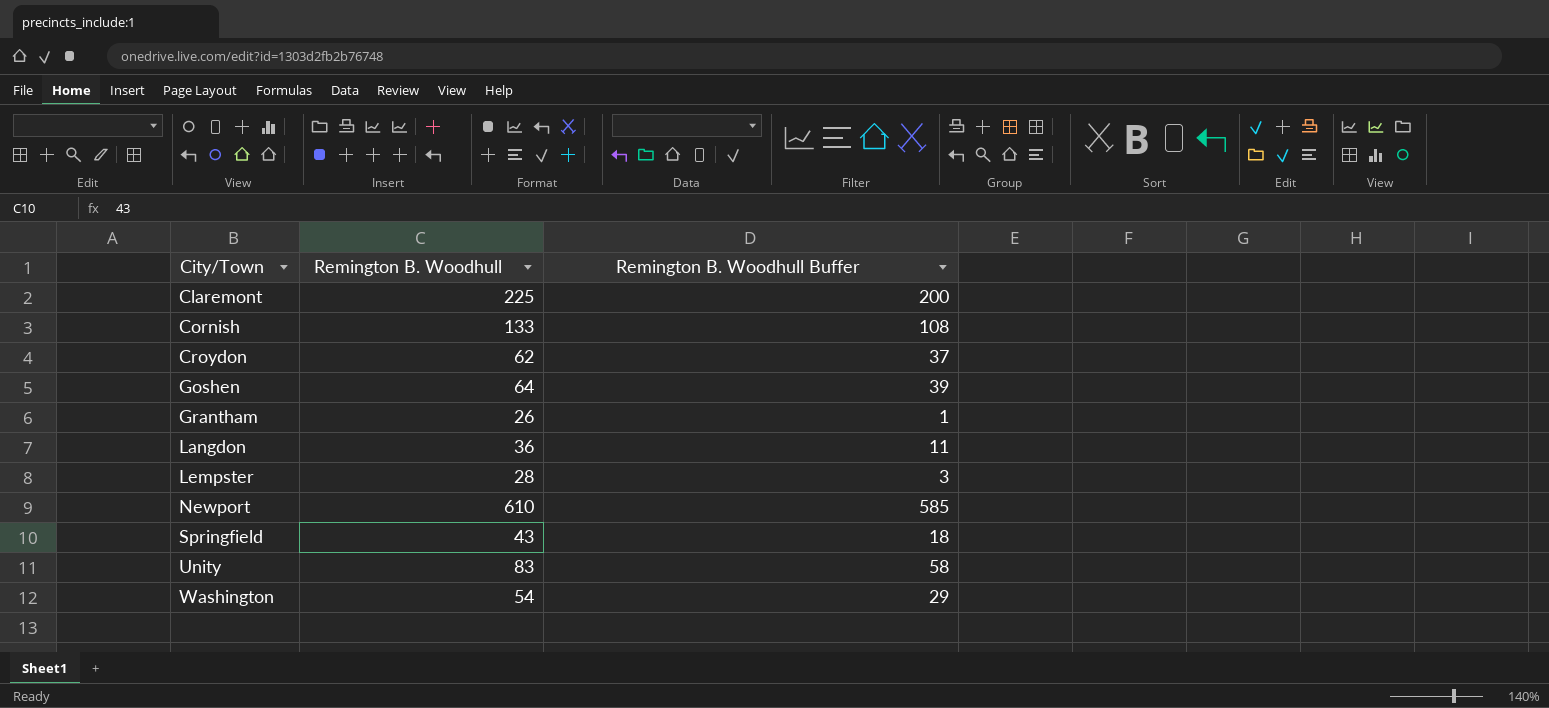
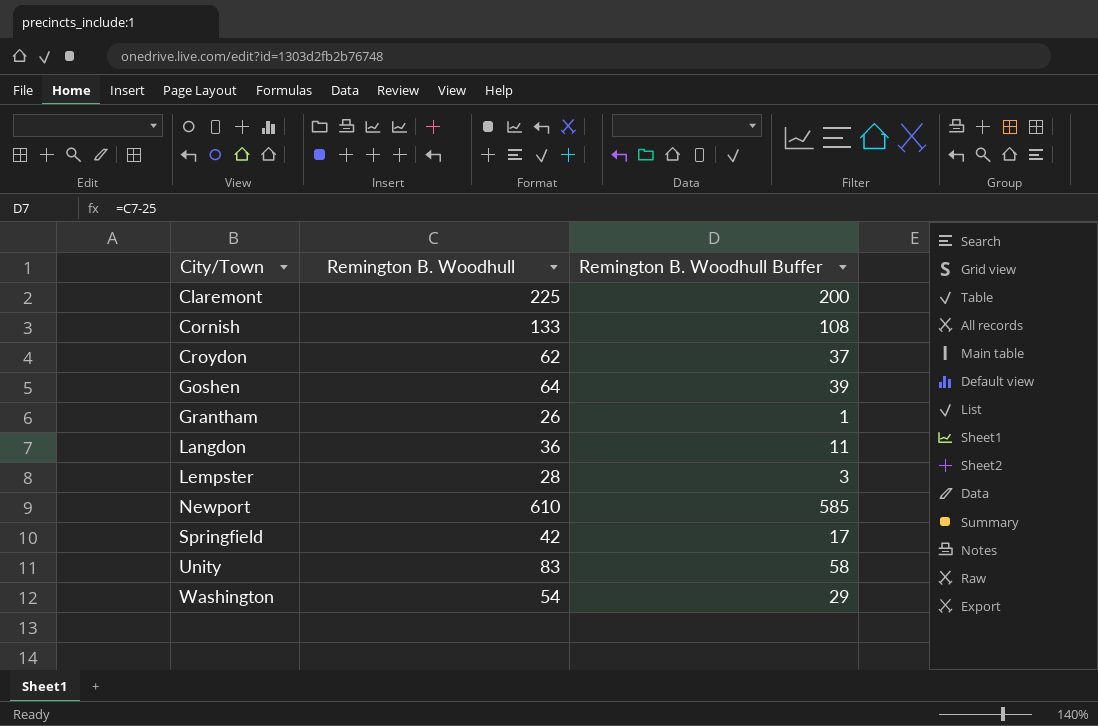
Springfield | Remington B. Woodhull: 43 -> 42
Springfield | Remington B. Woodhull Buffer: 18 -> 17

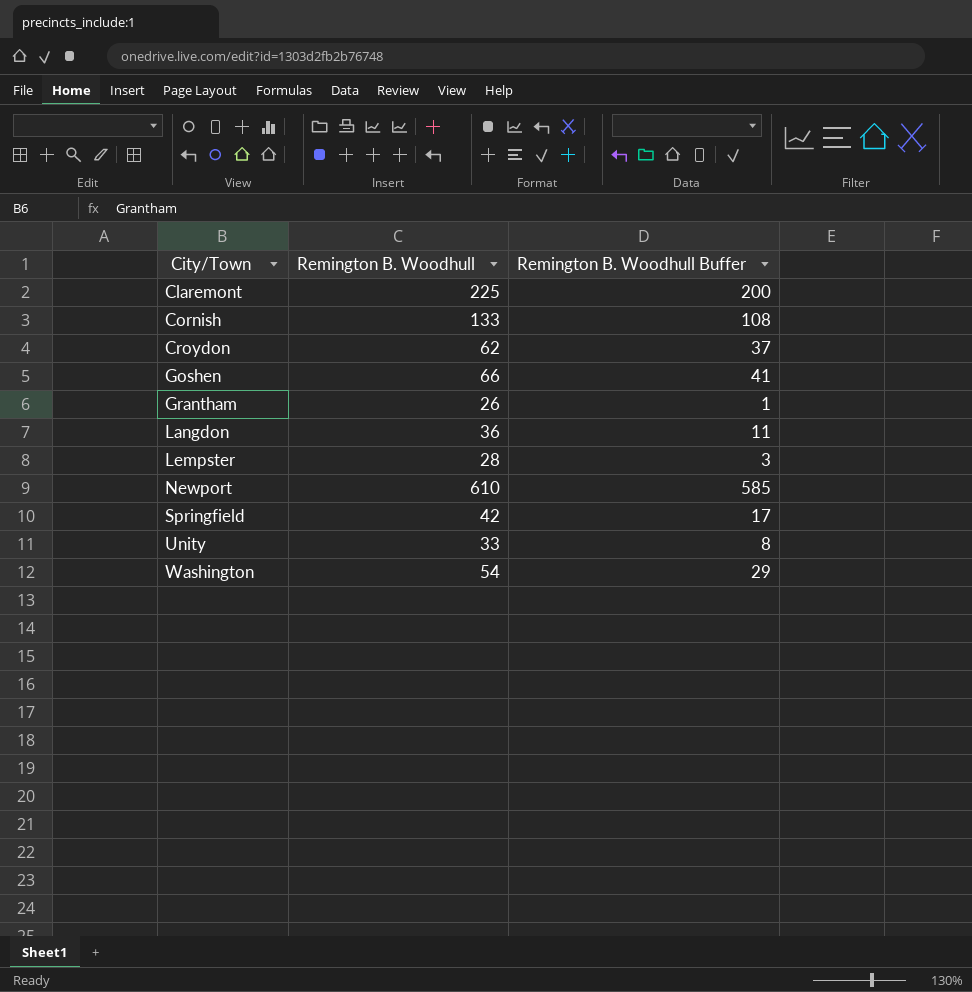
Goshen | Remington B. Woodhull: 64 -> 66
Goshen | Remington B. Woodhull Buffer: 39 -> 41
Unity | Remington B. Woodhull: 83 -> 33
Unity | Remington B. Woodhull Buffer: 58 -> 8

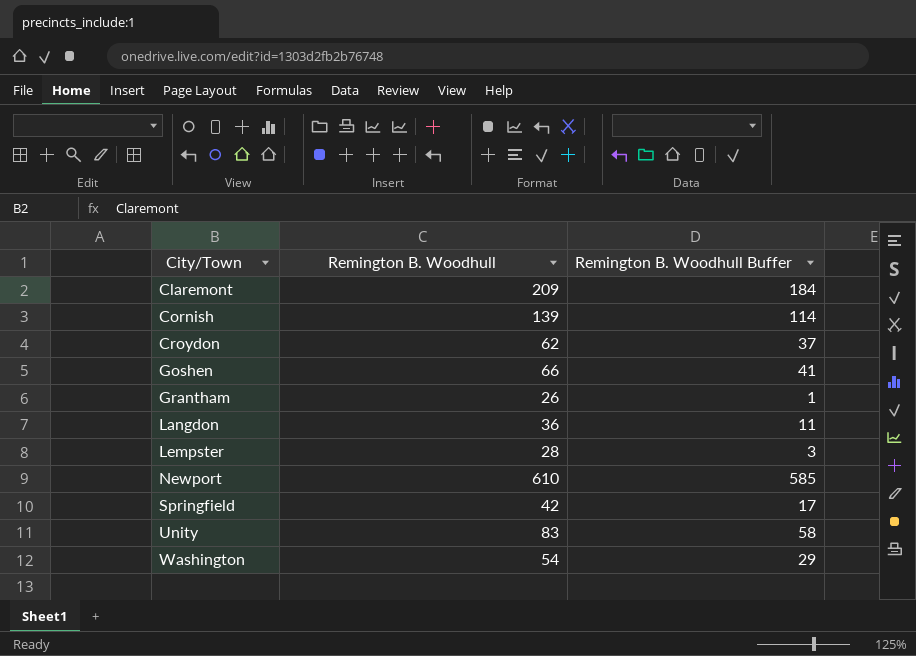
Claremont | Remington B. Woodhull: 225 -> 209
Claremont | Remington B. Woodhull Buffer: 200 -> 184
Cornish | Remington B. Woodhull: 133 -> 139
Cornish | Remington B. Woodhull Buffer: 108 -> 114
Unity | Remington B. Woodhull: 33 -> 83
Unity | Remington B. Woodhull Buffer: 8 -> 58

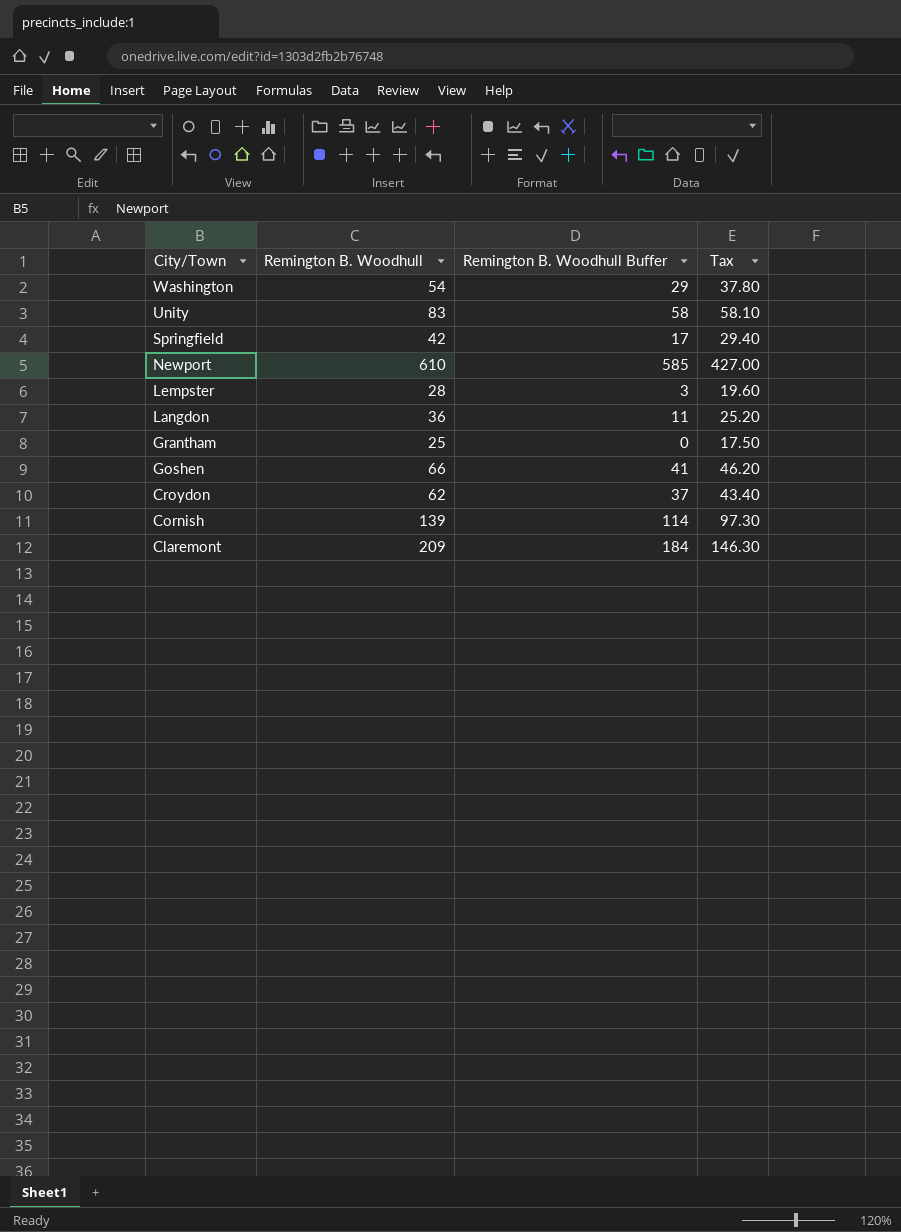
row order: City/Town ascending -> City/Town descending
column Tax | formula: none -> [Remington B. Woodhull] * 0.7
Grantham | Remington B. Woodhull: 26 -> 25
Grantham | Remington B. Woodhull Buffer: 1 -> 0

